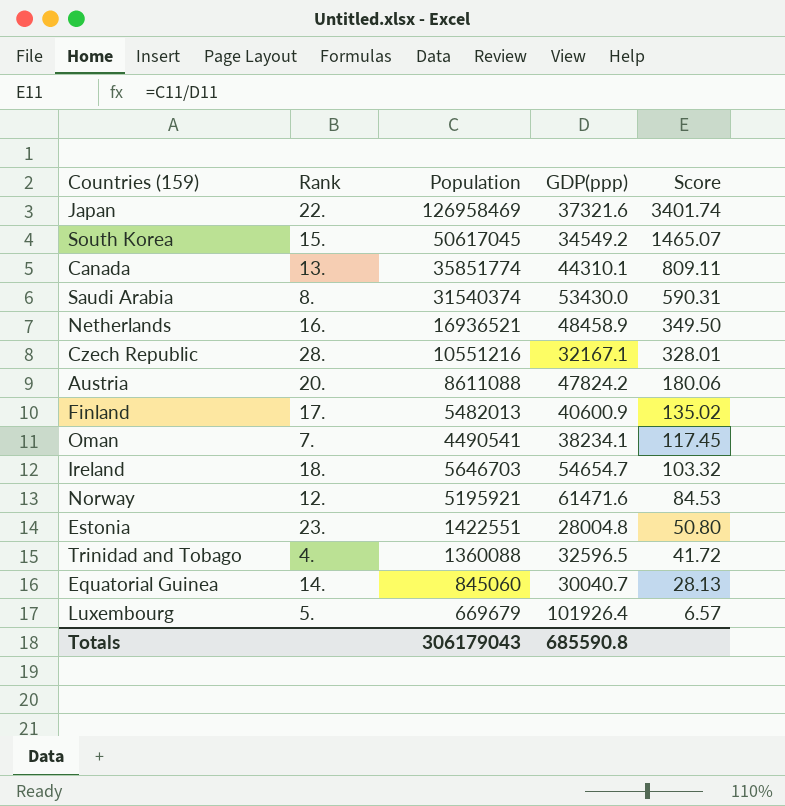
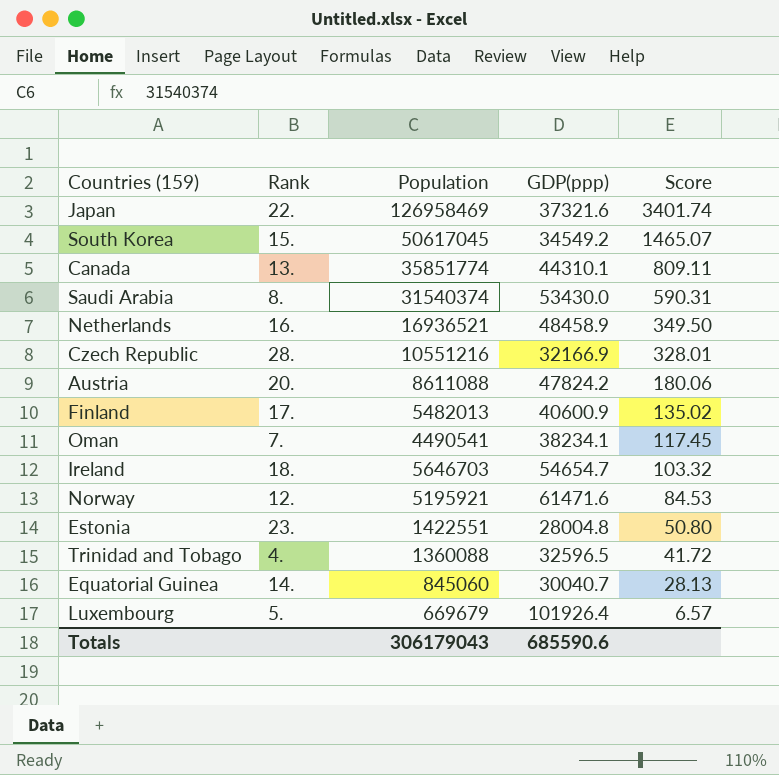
Czech Republic | GDP(ppp): 32167.1 -> 32166.9
Totals | GDP(ppp): 685590.8 -> 685590.6

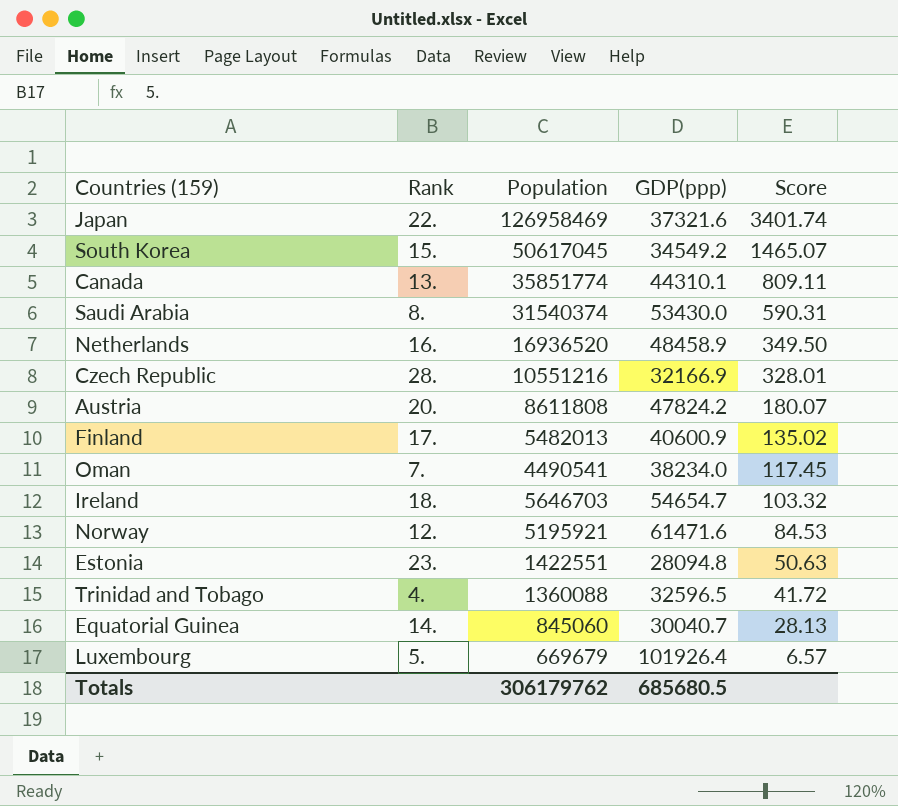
Netherlands | Population: 16936521 -> 16936520
Austria | Population: 8611088 -> 8611808
Austria | Score: 180.06 -> 180.07
Oman | GDP(ppp): 38234.1 -> 38234.0
Estonia | GDP(ppp): 28004.8 -> 28094.8
Estonia | Score: 50.80 -> 50.63
Totals | Population: 306179043 -> 306179762
Totals | GDP(ppp): 685590.6 -> 685680.5

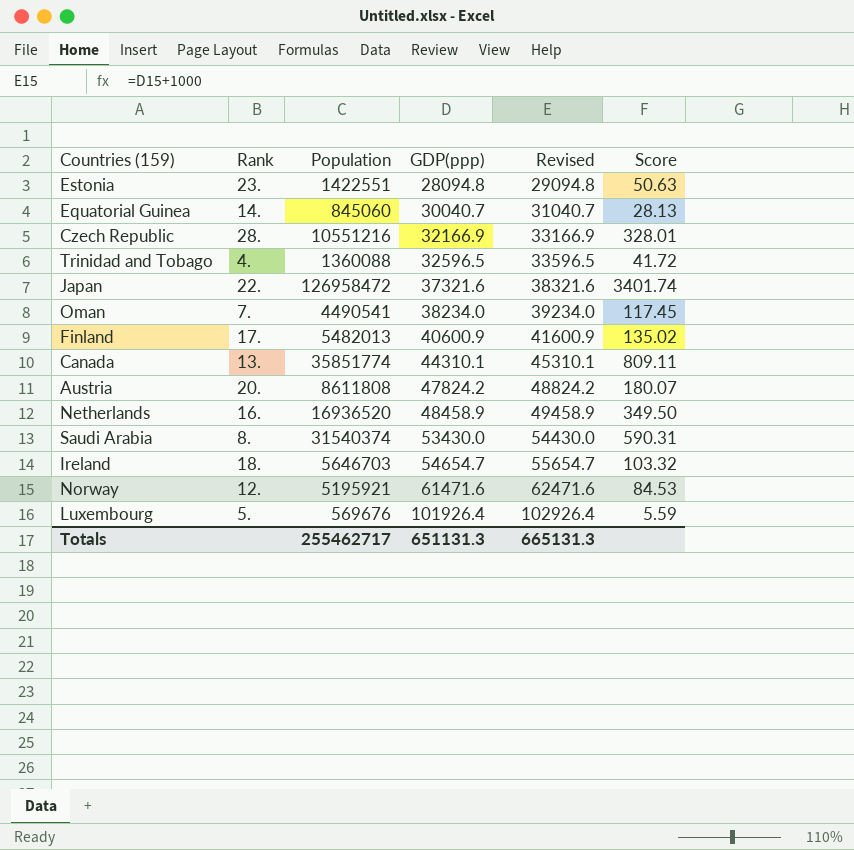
row order: Score descending -> GDP(ppp) ascending
column Revised | formula: none -> [GDP(ppp)] + 1000
row South Korea: 15. | 50617045 | 34549.2 | 1465.07 -> none
Japan | Population: 126958469 -> 126958472
Luxembourg | Population: 669679 -> 569676
Luxembourg | Score: 6.57 -> 5.59
Totals | Population: 306179762 -> 255462717
Totals | GDP(ppp): 685680.5 -> 651131.3

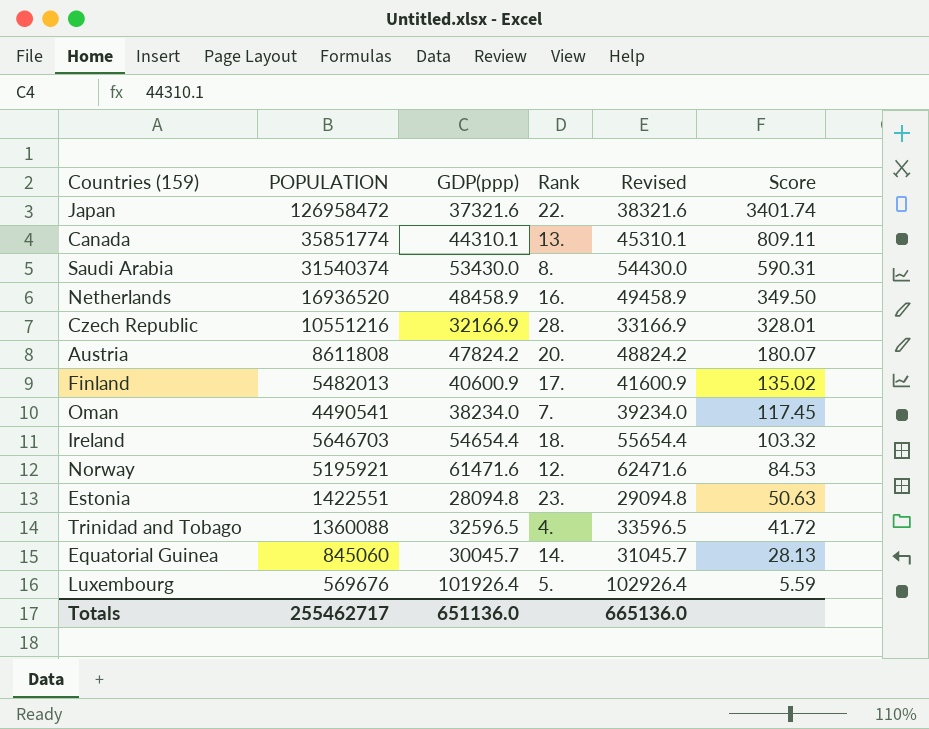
row order: GDP(ppp) ascending -> Score descending
column name: Population -> POPULATION
column Rank | position: 2 -> 4
Ireland | GDP(ppp): 54654.7 -> 54654.4
Ireland | Revised: 55654.7 -> 55654.4
Equatorial Guinea | GDP(ppp): 30040.7 -> 30045.7
Equatorial Guinea | Revised: 31040.7 -> 31045.7
Totals | GDP(ppp): 651131.3 -> 651136.0
Totals | Revised: 665131.3 -> 665136.0

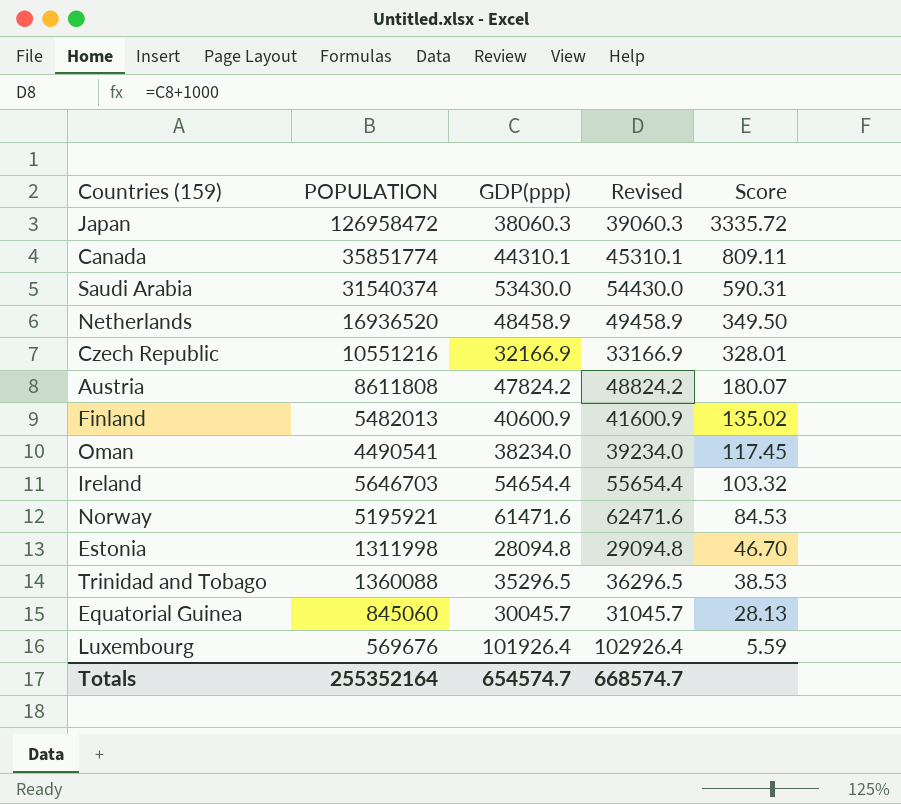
column Rank | position: 4 -> none
Japan | GDP(ppp): 37321.6 -> 38060.3
Japan | Revised: 38321.6 -> 39060.3
Japan | Score: 3401.74 -> 3335.72
Estonia | POPULATION: 1422551 -> 1311998
Estonia | Score: 50.63 -> 46.70
Trinidad and Tobago | GDP(ppp): 32596.5 -> 35296.5
Trinidad and Tobago | Revised: 33596.5 -> 36296.5
Trinidad and Tobago | Score: 41.72 -> 38.53
Totals | POPULATION: 255462717 -> 255352164
Totals | GDP(ppp): 651136.0 -> 654574.7
Totals | Revised: 665136.0 -> 668574.7

